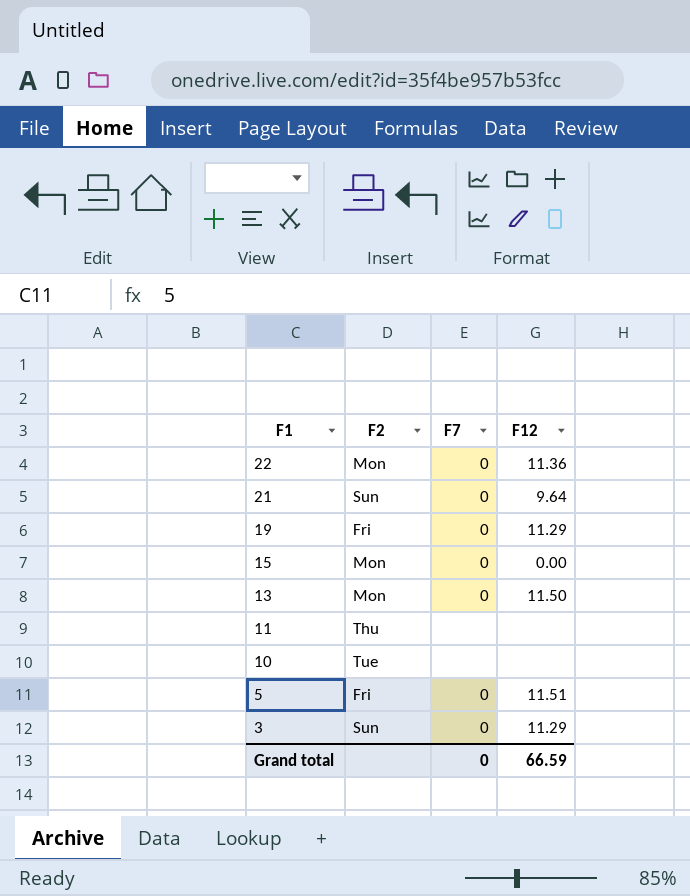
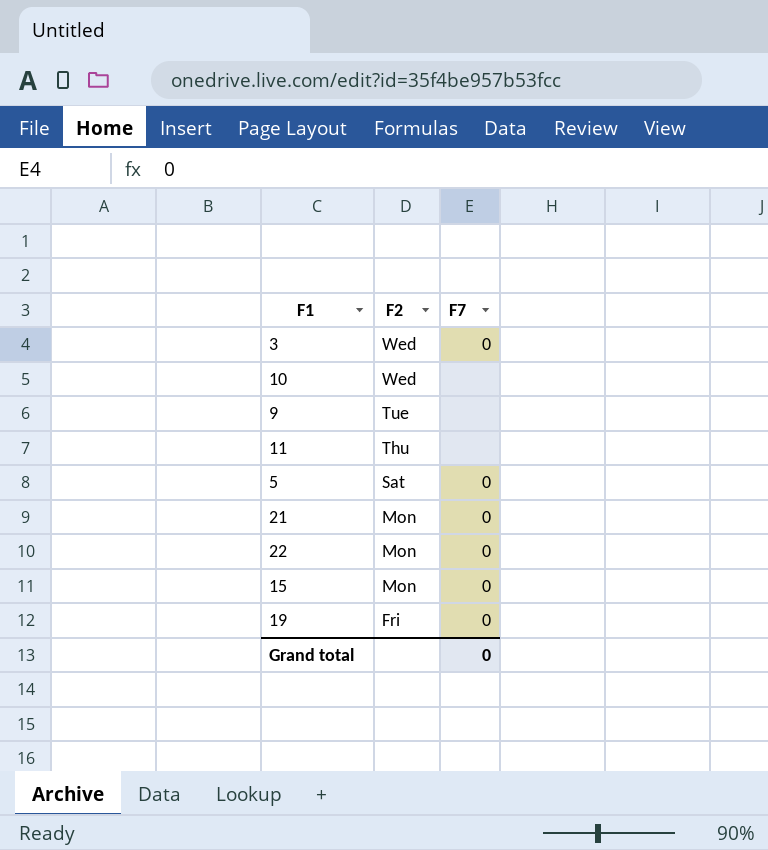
row order: F1 descending -> F2 descending
column F12 | position: 4 -> none
row 13: Mon | 0 | 11.50 -> none
3 | F2: Sun -> Wed
10 | F2: Tue -> Wed
row 9: none -> Tue | none
5 | F2: Fri -> Sat
21 | F2: Sun -> Mon

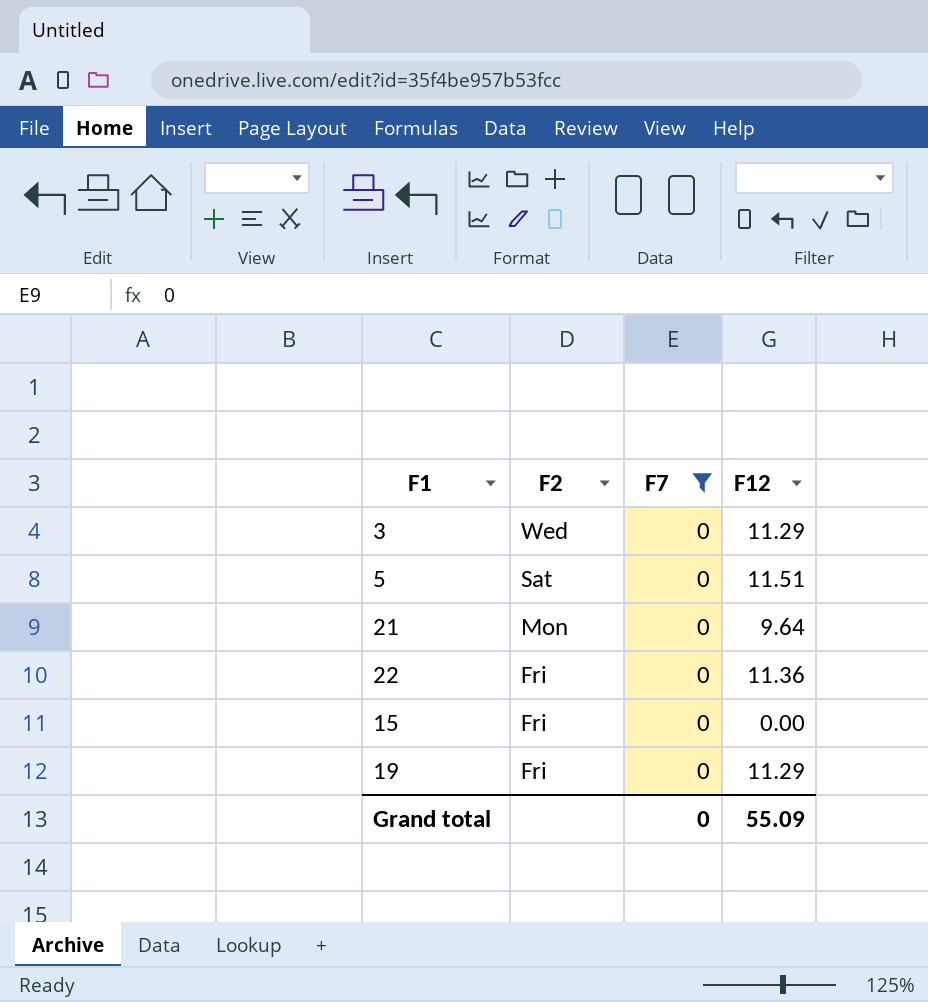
filter: none -> F7 = 0
column F12 | position: none -> 4
22 | F2: Mon -> Fri
15 | F2: Mon -> Fri

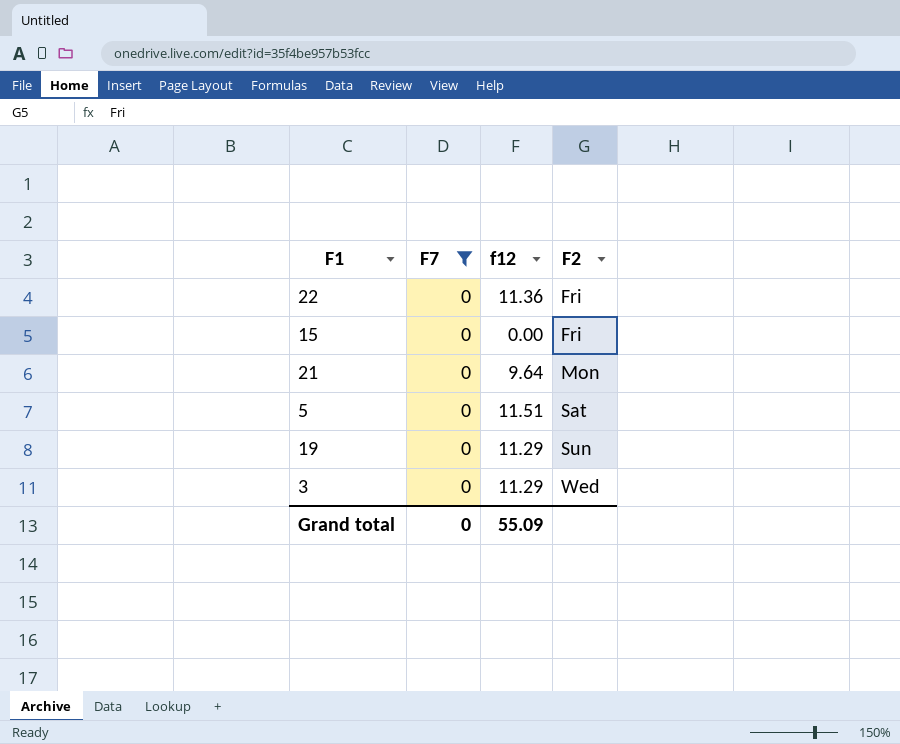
row order: F2 descending -> F2 ascending
column name: F12 -> f12
column F2 | position: 2 -> 4
19 | F2: Fri -> Sun

